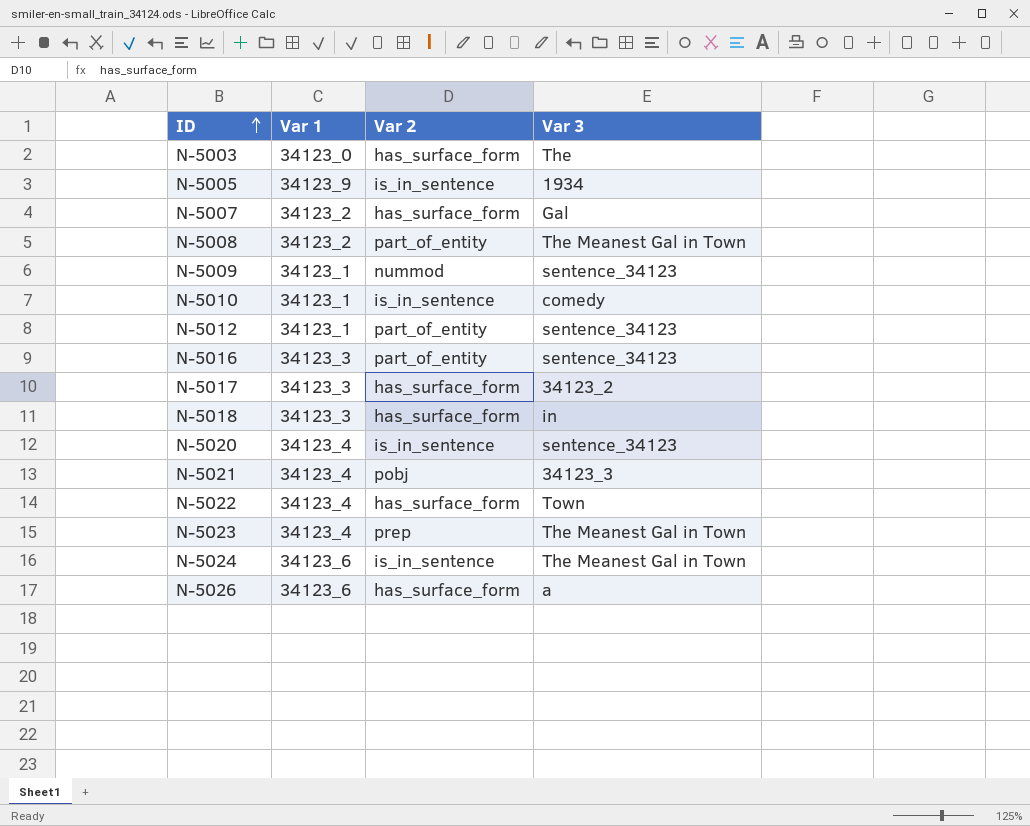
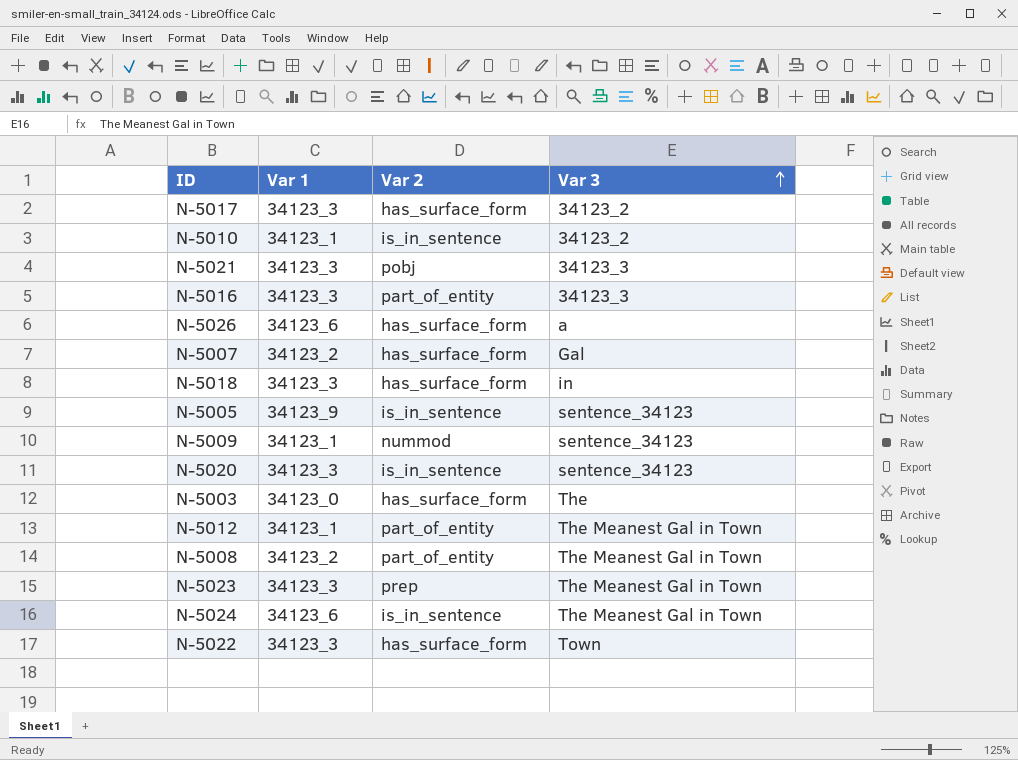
row order: ID ascending -> Var 3 ascending
N-5010 | Var 3: comedy -> 34123_2
N-5021 | Var 1: 34123_4 -> 34123_3
N-5016 | Var 3: sentence_34123 -> 34123_3
N-5005 | Var 3: 1934 -> sentence_34123
N-5020 | Var 1: 34123_4 -> 34123_3
N-5012 | Var 3: sentence_34123 -> The Meanest Gal in Town
N-5023 | Var 1: 34123_4 -> 34123_3
N-5022 | Var 1: 34123_4 -> 34123_3

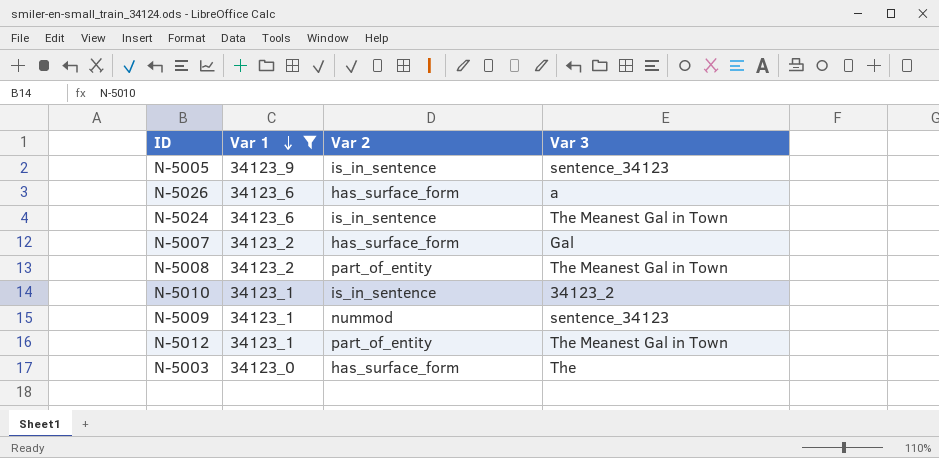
filter: none -> Var 1 != 34123_3
row order: Var 3 ascending -> Var 1 descending

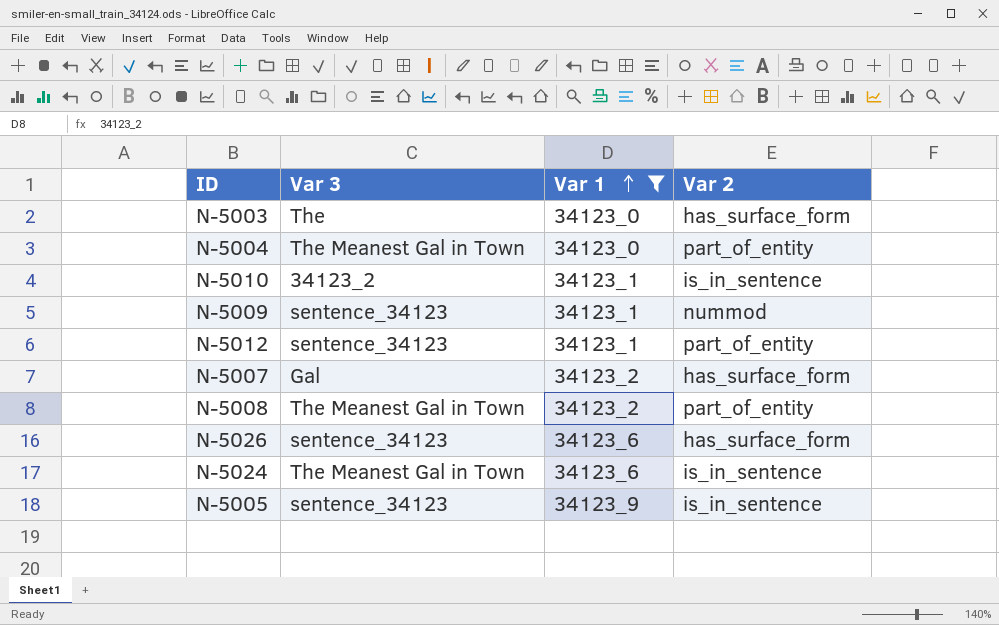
row order: Var 1 descending -> Var 1 ascending
column Var 3 | position: 4 -> 2
row N-5004: none -> The Meanest Gal in Town | 34123_0 | part_of_entity
N-5012 | Var 3: The Meanest Gal in Town -> sentence_34123
N-5026 | Var 3: a -> sentence_34123

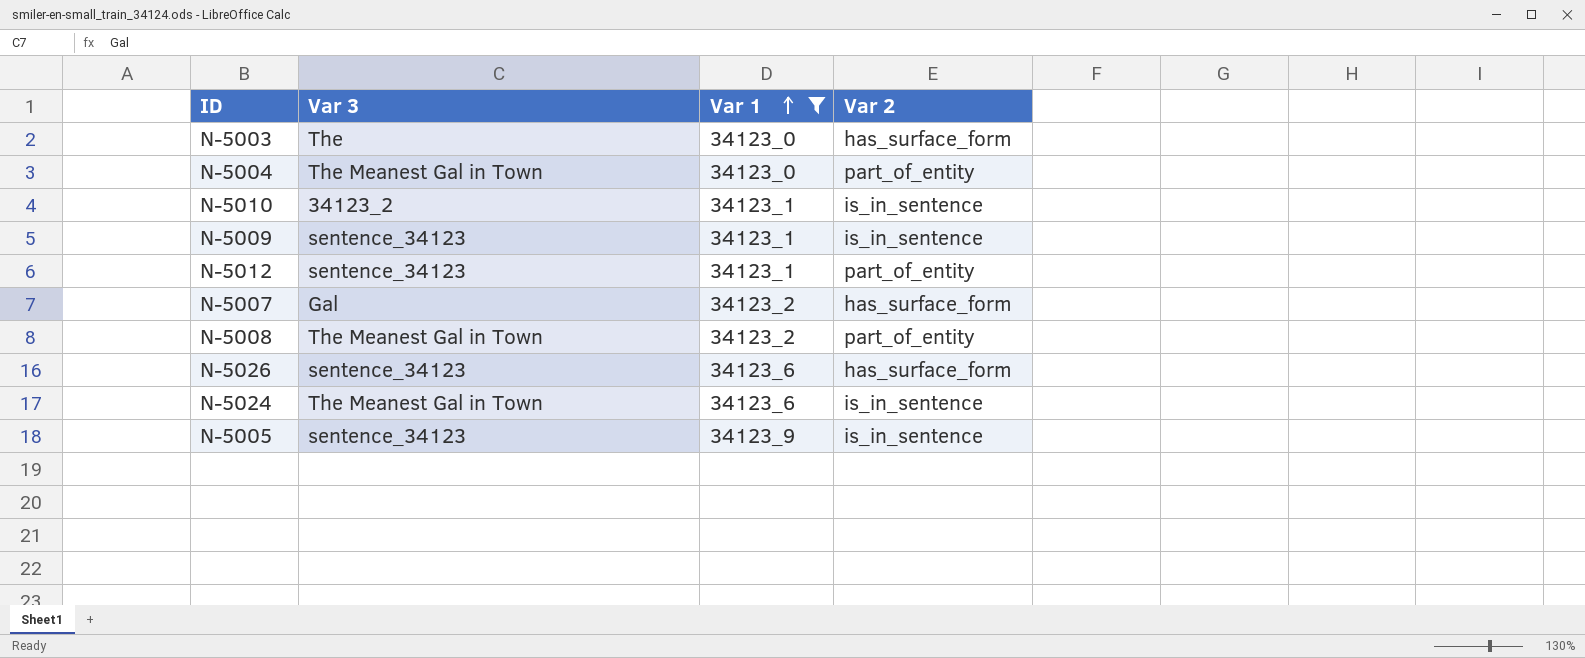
N-5009 | Var 2: nummod -> is_in_sentence

